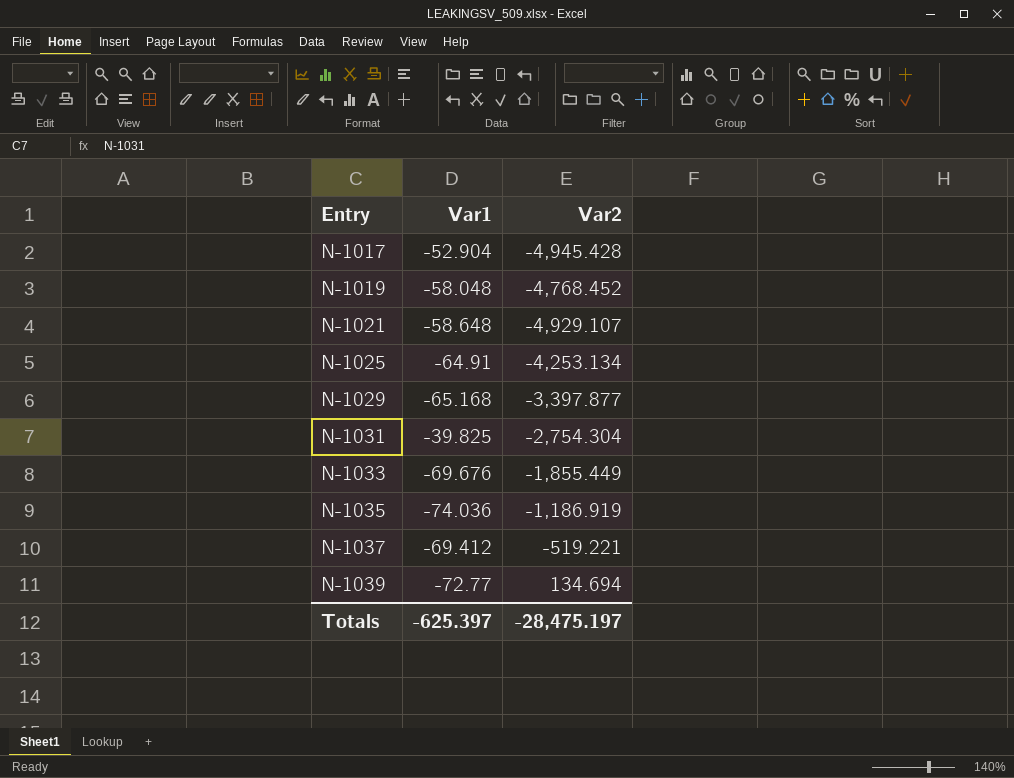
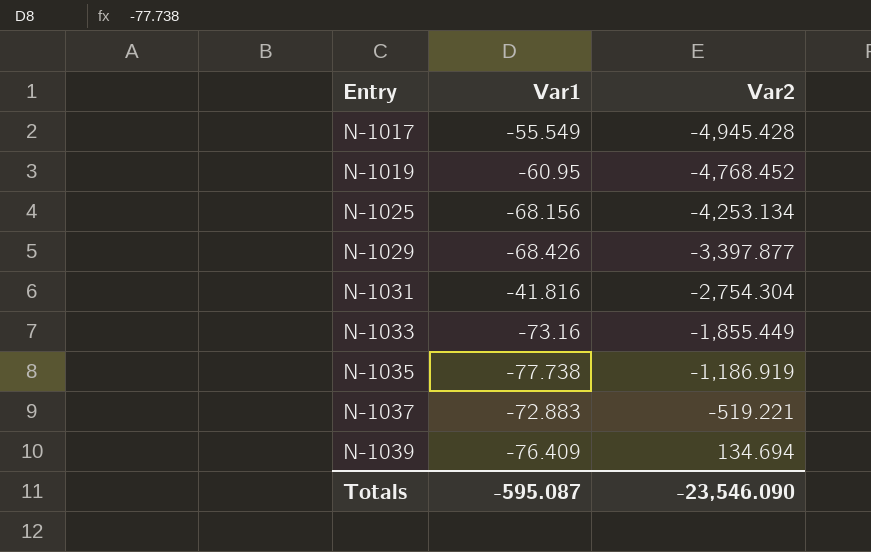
row N-1021: -58.648 | -4,929.107 -> none
N-1017 | Var1: -52.904 -> -55.549
N-1019 | Var1: -58.048 -> -60.95
N-1025 | Var1: -64.91 -> -68.156
N-1029 | Var1: -65.168 -> -68.426
N-1031 | Var1: -39.825 -> -41.816
N-1033 | Var1: -69.676 -> -73.16
N-1035 | Var1: -74.036 -> -77.738
N-1037 | Var1: -69.412 -> -72.883
N-1039 | Var1: -72.77 -> -76.409
Totals | Var1: -625.397 -> -595.087
Totals | Var2: -28,475.197 -> -23,546.090

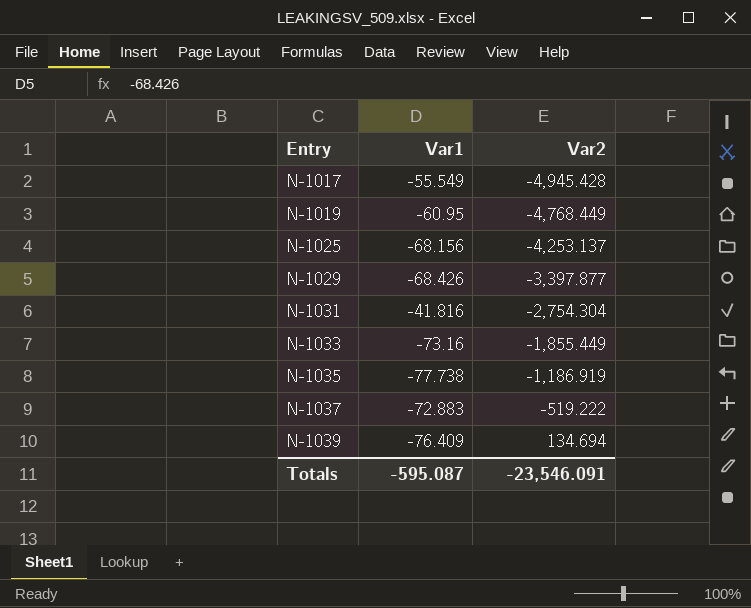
N-1019 | Var2: -4,768.452 -> -4,768.449
N-1025 | Var2: -4,253.134 -> -4,253.137
N-1037 | Var2: -519.221 -> -519.222
Totals | Var2: -23,546.090 -> -23,546.091

